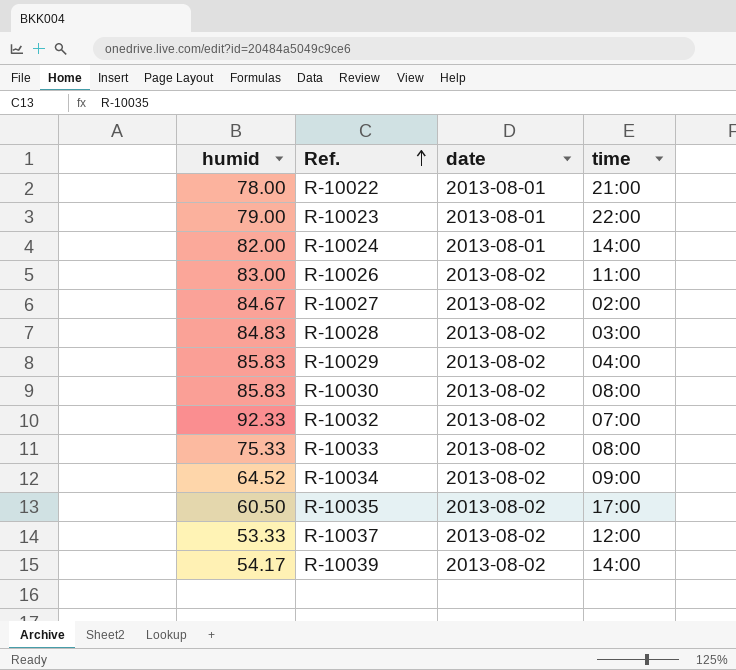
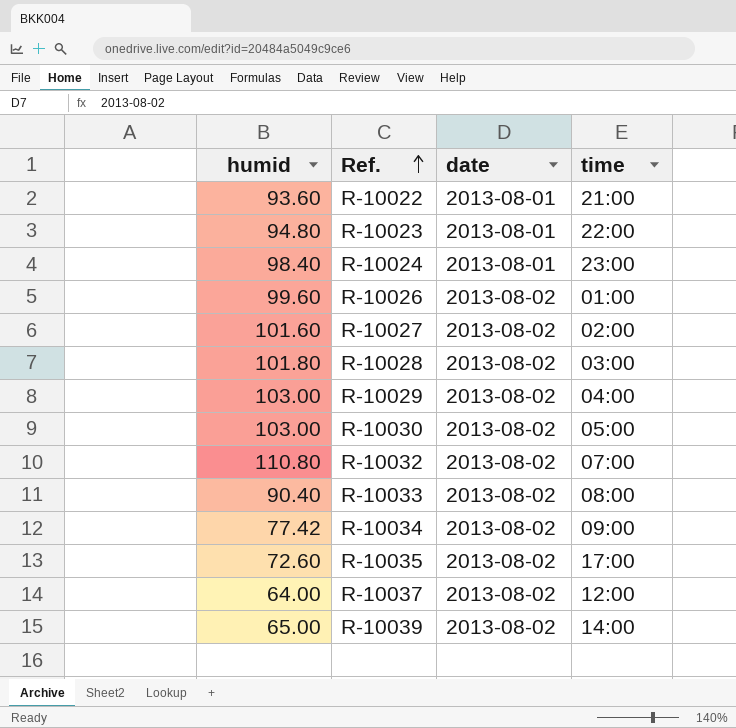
R-10022 | humid: 78.00 -> 93.60
R-10023 | humid: 79.00 -> 94.80
R-10024 | humid: 82.00 -> 98.40
R-10024 | time: 14:00 -> 23:00
R-10026 | humid: 83.00 -> 99.60
R-10026 | time: 11:00 -> 01:00
R-10027 | humid: 84.67 -> 101.60
R-10028 | humid: 84.83 -> 101.80
R-10029 | humid: 85.83 -> 103.00
R-10030 | humid: 85.83 -> 103.00
R-10030 | time: 08:00 -> 05:00
R-10032 | humid: 92.33 -> 110.80
R-10033 | humid: 75.33 -> 90.40
R-10034 | humid: 64.52 -> 77.42
R-10035 | humid: 60.50 -> 72.60
R-10037 | humid: 53.33 -> 64.00
R-10039 | humid: 54.17 -> 65.00

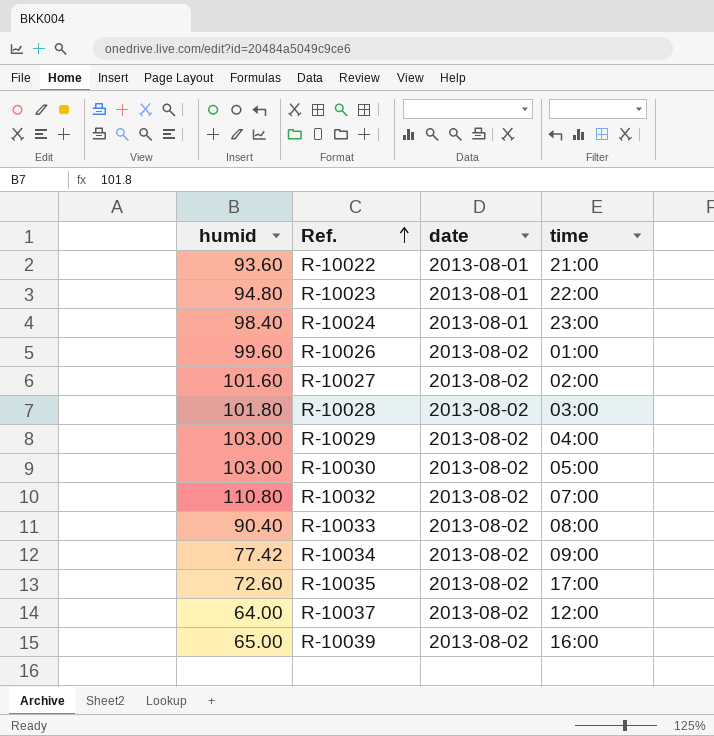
R-10039 | time: 14:00 -> 16:00

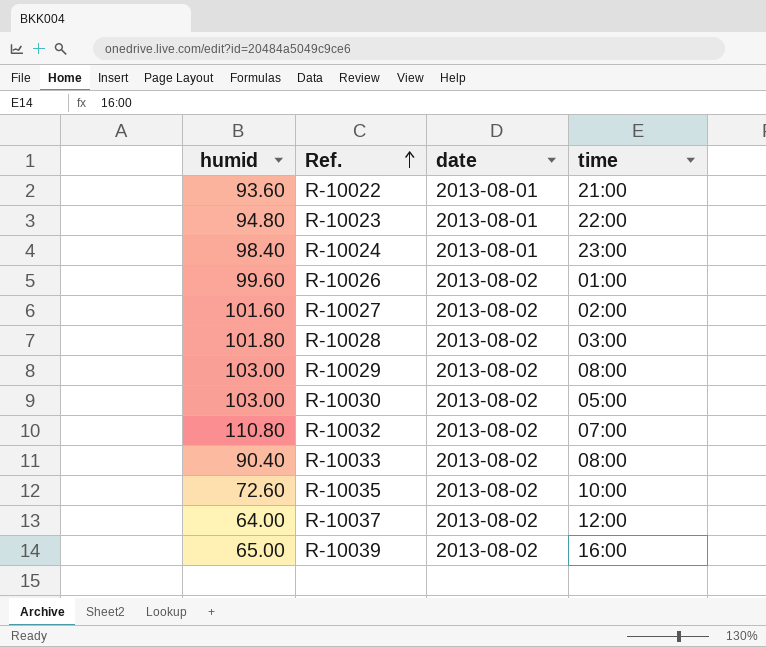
row R-10034: 77.42 | 2013-08-02 | 09:00 -> none
R-10029 | time: 04:00 -> 08:00
R-10035 | time: 17:00 -> 10:00

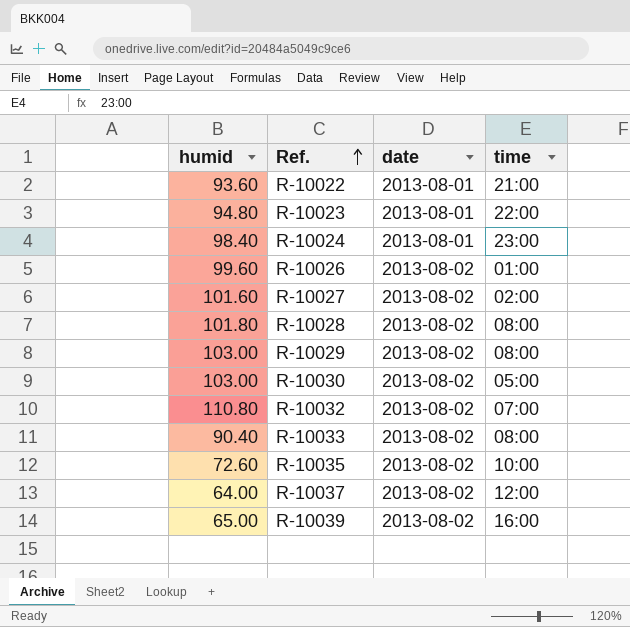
R-10028 | time: 03:00 -> 08:00

